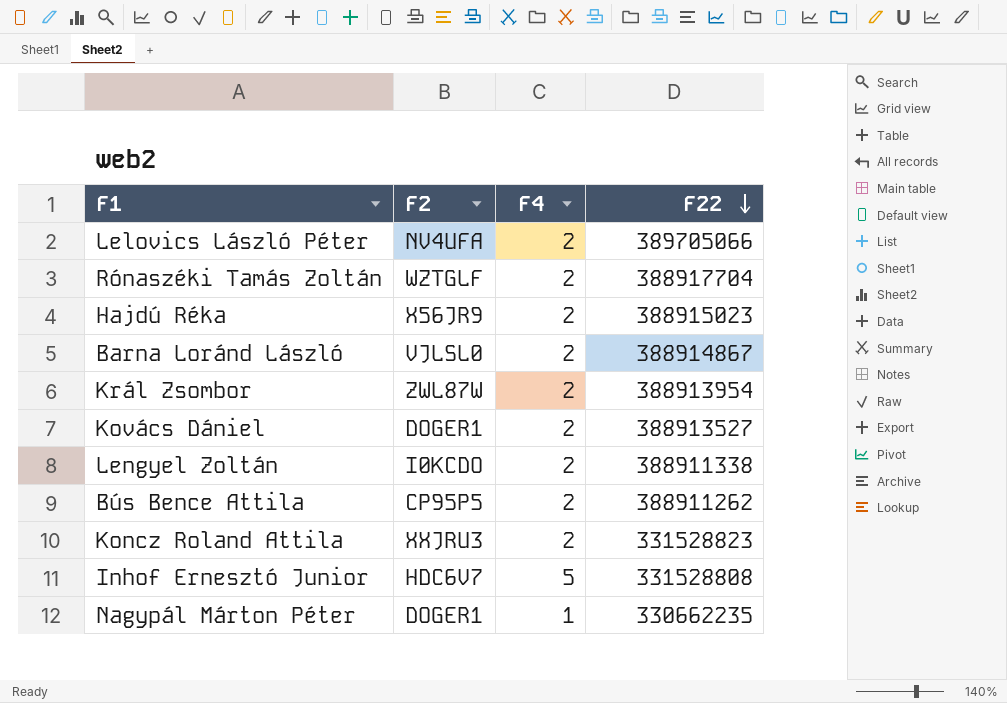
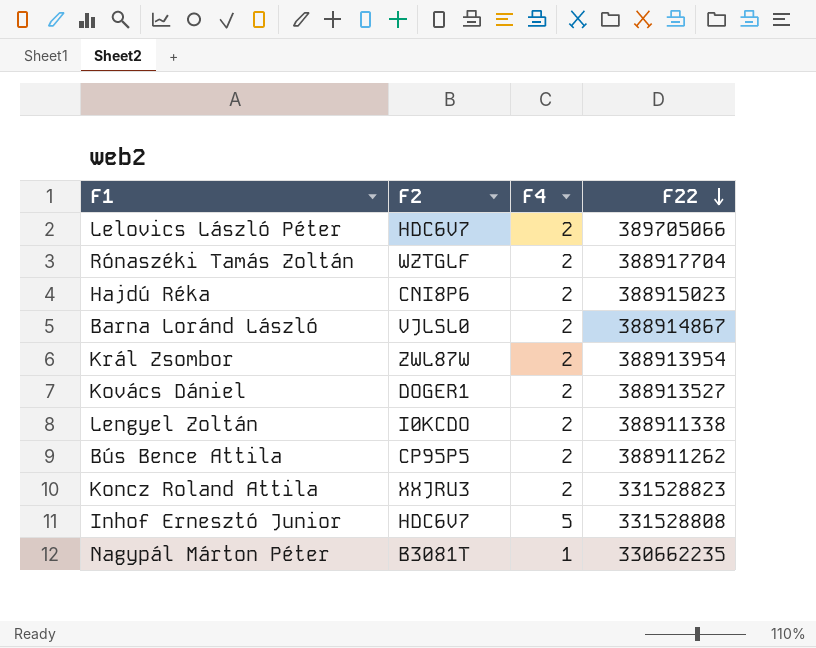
Lelovics László Péter | F2: NV4UFA -> HDC6V7
Hajdú Réka | F2: X56JR9 -> CNI8P6
Nagypál Márton Péter | F2: DOGER1 -> B3081T

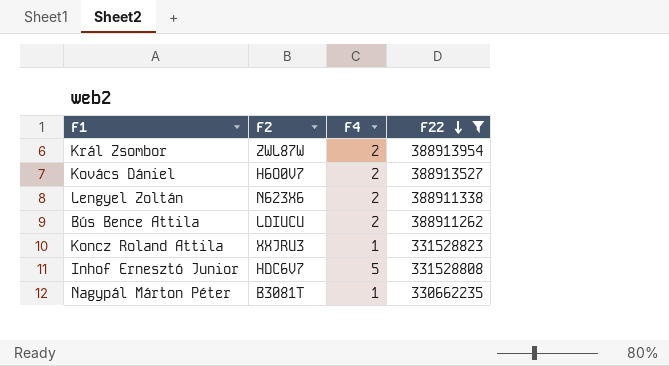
filter: none -> F22 <= 388913954
Kovács Dániel | F2: DOGER1 -> H6O0V7
Lengyel Zoltán | F2: I0KCDO -> N623X6
Bús Bence Attila | F2: CP95P5 -> LDIUCU
Koncz Roland Attila | F4: 2 -> 1

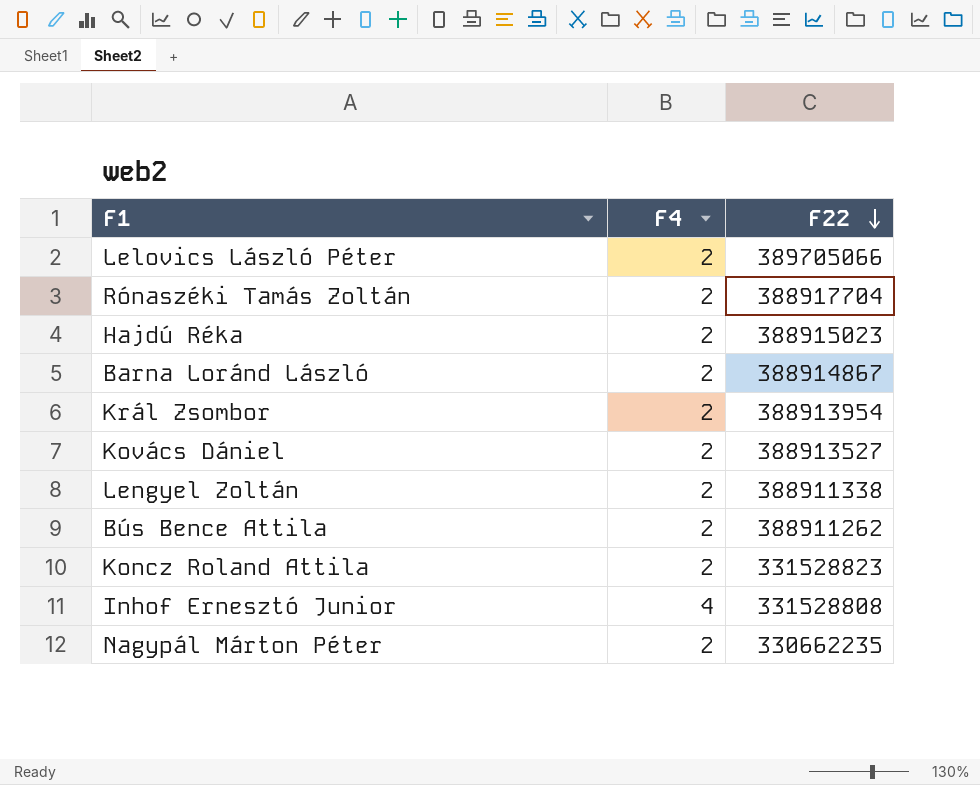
filter: F22 <= 388913954 -> none
column F2 | position: 2 -> none
Koncz Roland Attila | F4: 1 -> 2
Inhof Ernesztó Junior | F4: 5 -> 4
Nagypál Márton Péter | F4: 1 -> 2

